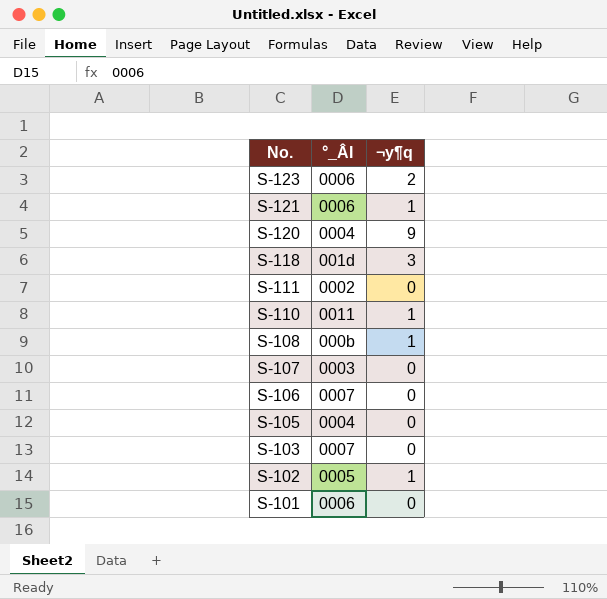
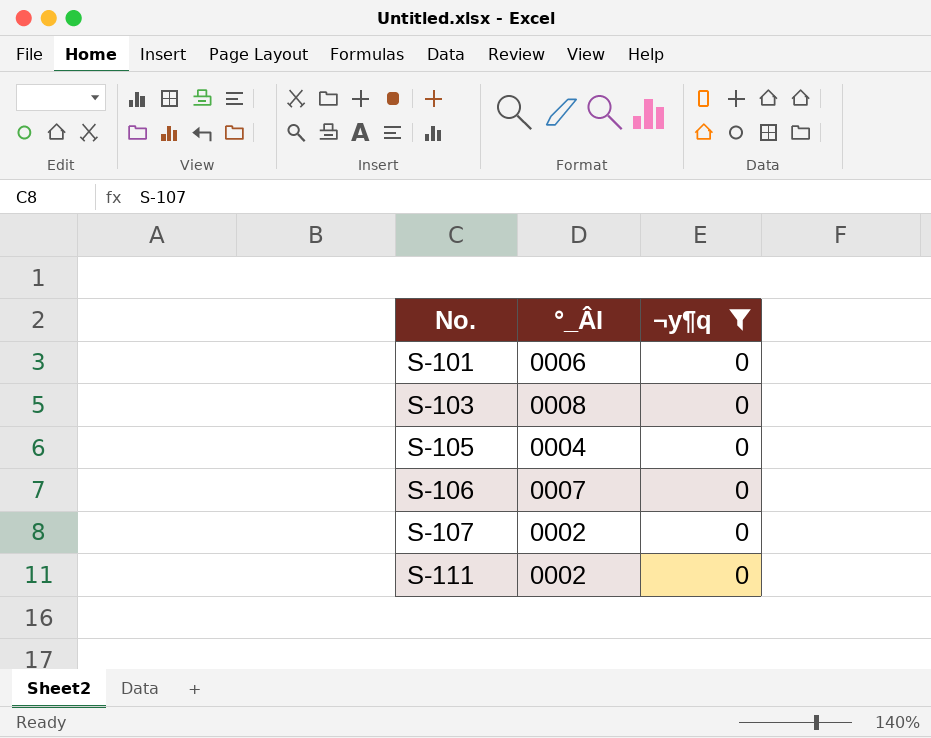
filter: none -> ¬y¶q = 0
row order: No. descending -> No. ascending
S-103 | °_ÂI: 0007 -> 0008
S-107 | °_ÂI: 0003 -> 0002

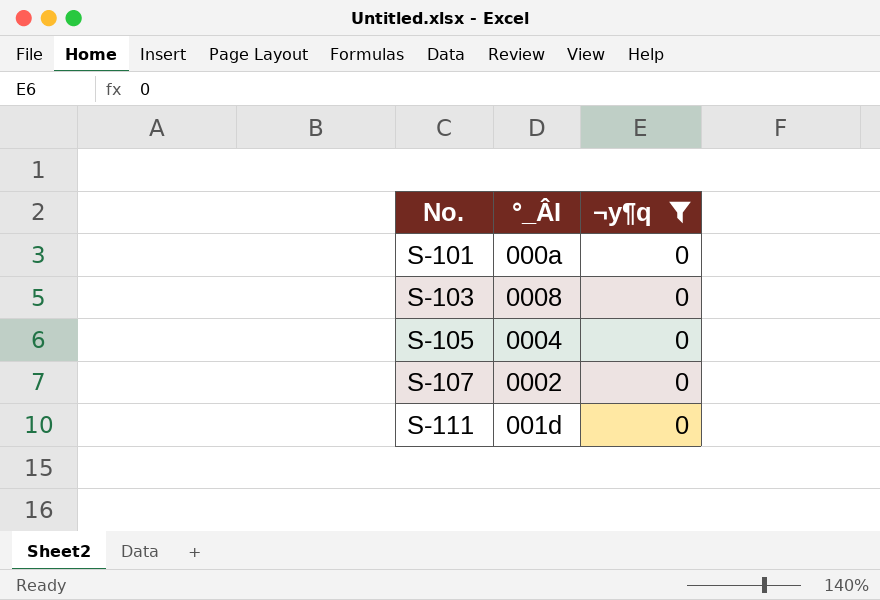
row S-106: 0007 | 0 -> none
S-101 | °_ÂI: 0006 -> 000a
S-111 | °_ÂI: 0002 -> 001d

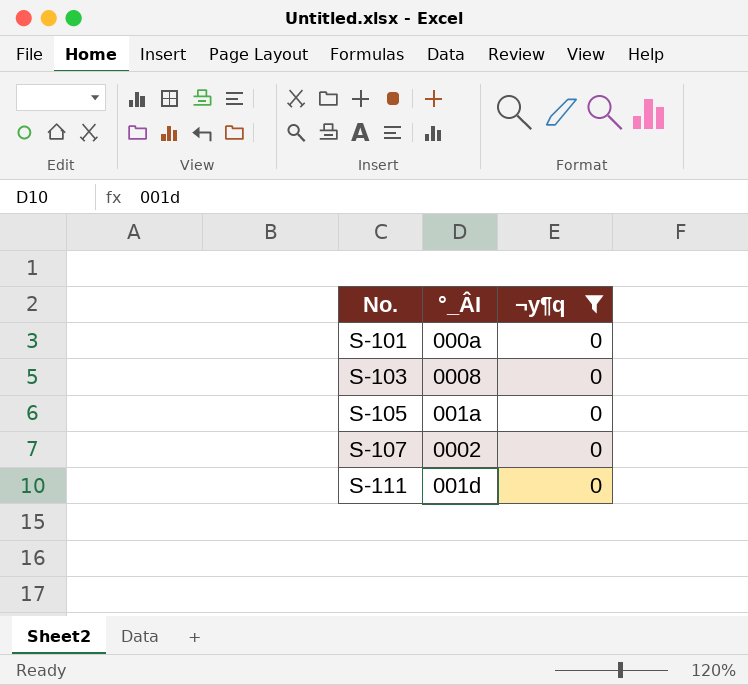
S-105 | °_ÂI: 0004 -> 001a

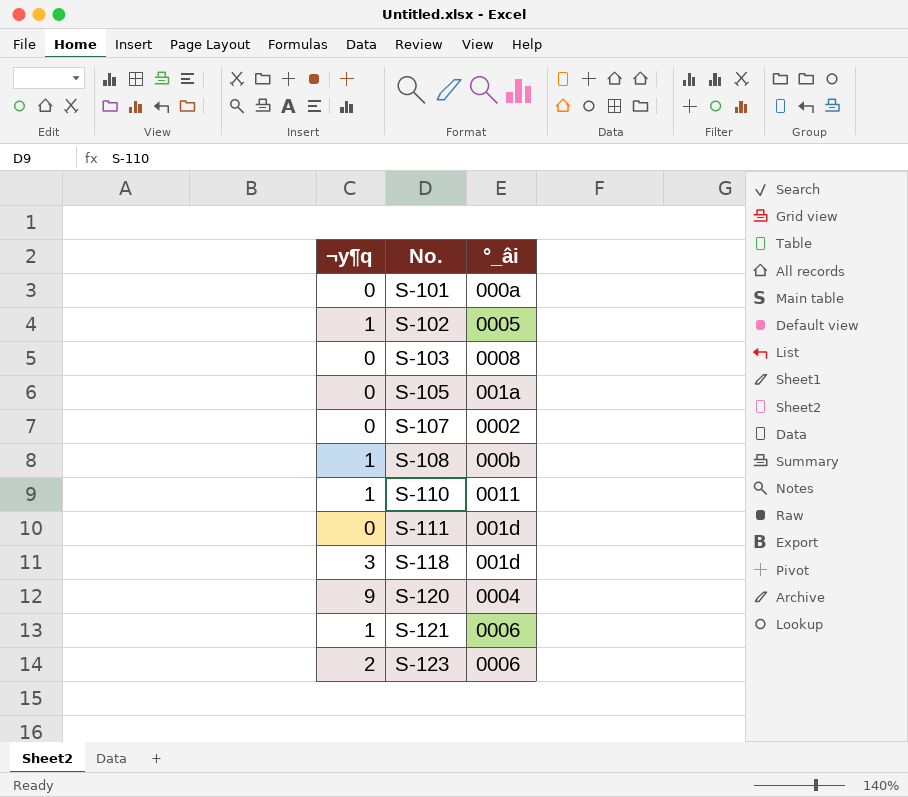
filter: ¬y¶q = 0 -> none
column ¬y¶q | position: 3 -> 1
column name: °_ÂI -> °_âi

